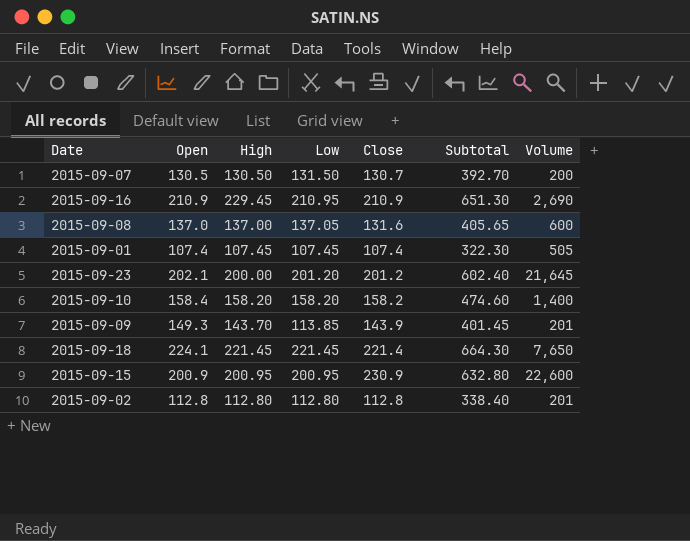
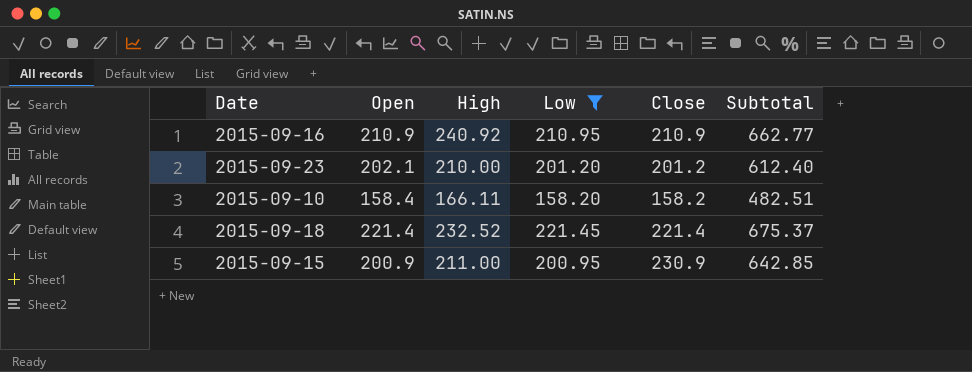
filter: none -> Low >= 158.20
column Volume | position: 7 -> none
2015-09-16 | High: 229.45 -> 240.92
2015-09-16 | Subtotal: 651.30 -> 662.77
2015-09-23 | High: 200.00 -> 210.00
2015-09-23 | Subtotal: 602.40 -> 612.40
2015-09-10 | High: 158.20 -> 166.11
2015-09-10 | Subtotal: 474.60 -> 482.51
2015-09-18 | Open: 224.1 -> 221.4
2015-09-18 | High: 221.45 -> 232.52
2015-09-18 | Subtotal: 664.30 -> 675.37
2015-09-15 | High: 200.95 -> 211.00
2015-09-15 | Subtotal: 632.80 -> 642.85

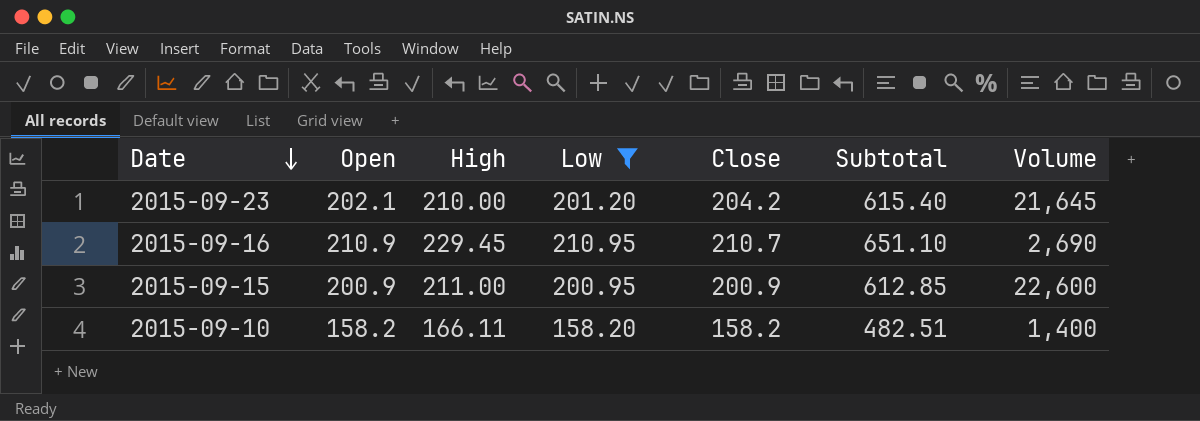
row order: none -> Date descending
column Volume | position: none -> 7
row 2015-09-18: 221.4 | 232.52 | 221.45 | 221.4 | 675.37 -> none
2015-09-23 | Close: 201.2 -> 204.2
2015-09-23 | Subtotal: 612.40 -> 615.40
2015-09-16 | High: 240.92 -> 229.45
2015-09-16 | Close: 210.9 -> 210.7
2015-09-16 | Subtotal: 662.77 -> 651.10
2015-09-15 | Close: 230.9 -> 200.9
2015-09-15 | Subtotal: 642.85 -> 612.85
2015-09-10 | Open: 158.4 -> 158.2

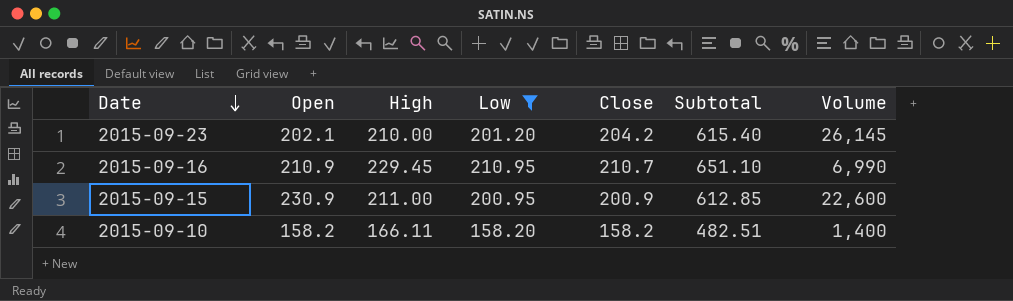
2015-09-23 | Volume: 21,645 -> 26,145
2015-09-16 | Volume: 2,690 -> 6,990
2015-09-15 | Open: 200.9 -> 230.9

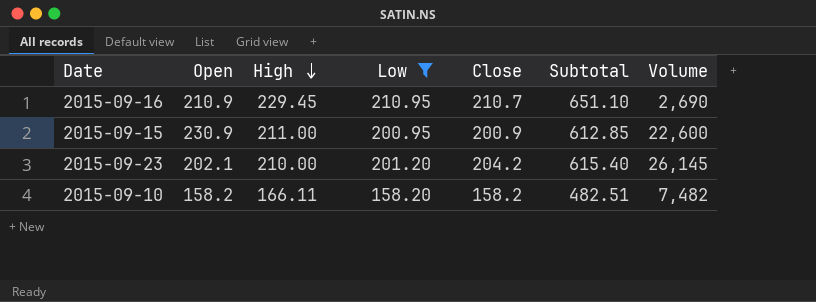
row order: Date descending -> High descending
2015-09-16 | Volume: 6,990 -> 2,690
2015-09-10 | Volume: 1,400 -> 7,482

